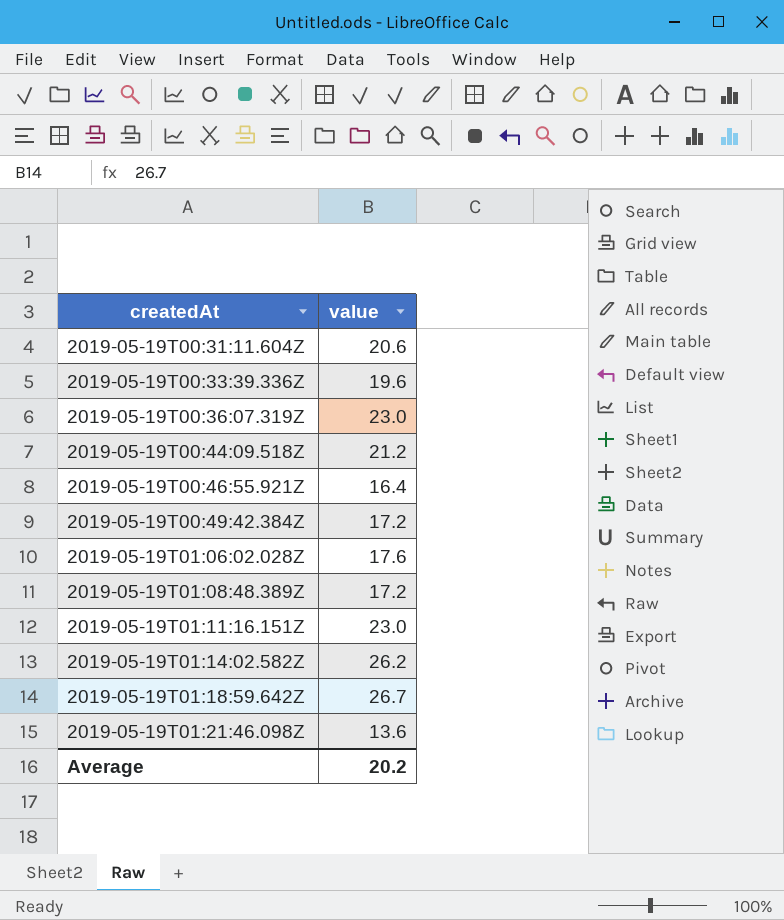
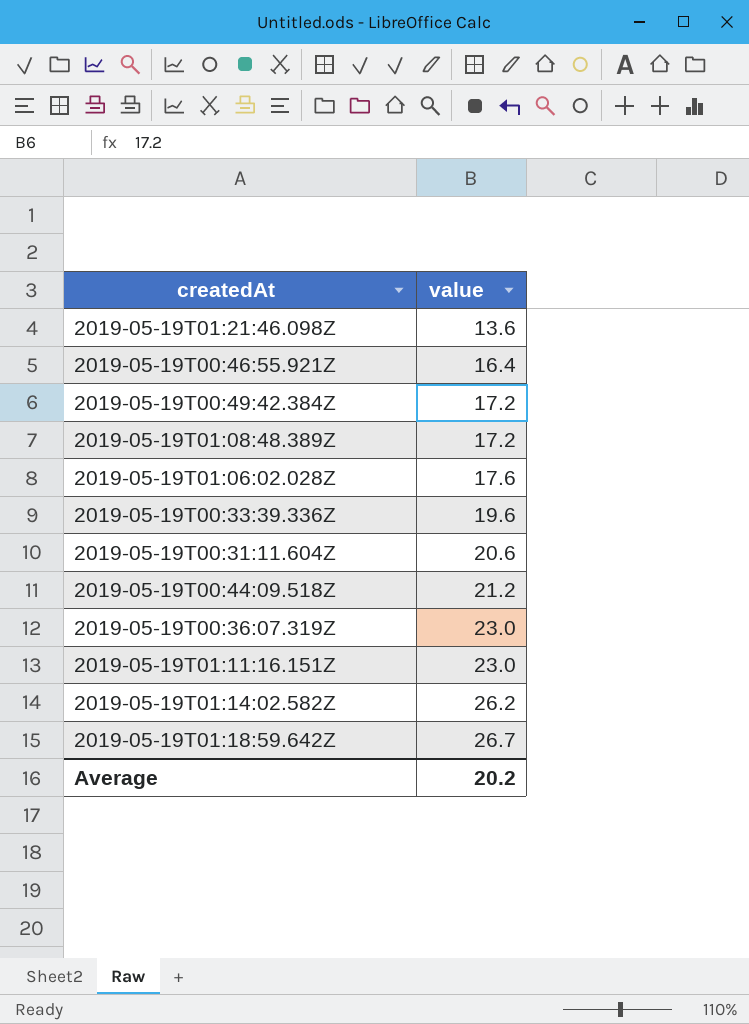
row order: createdAt ascending -> value ascending

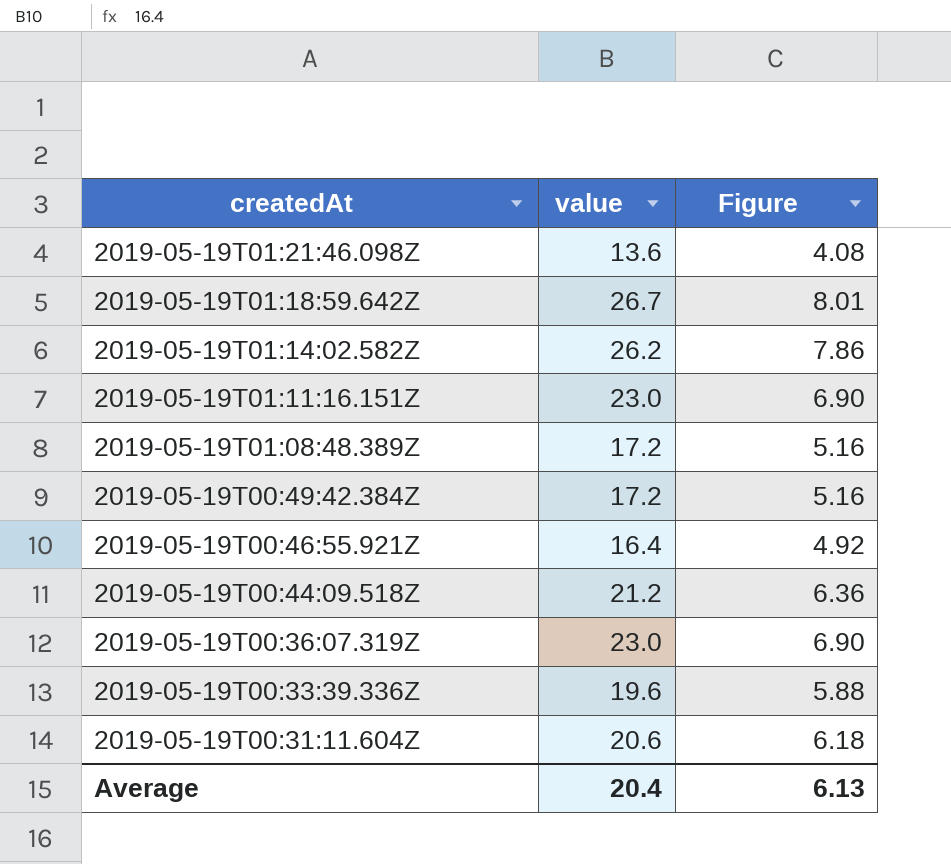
row order: value ascending -> createdAt descending
column Figure | formula: none -> [value] * 0.3
row 2019-05-19T01:06:02.028Z: 17.6 -> none
Average | value: 20.2 -> 20.4

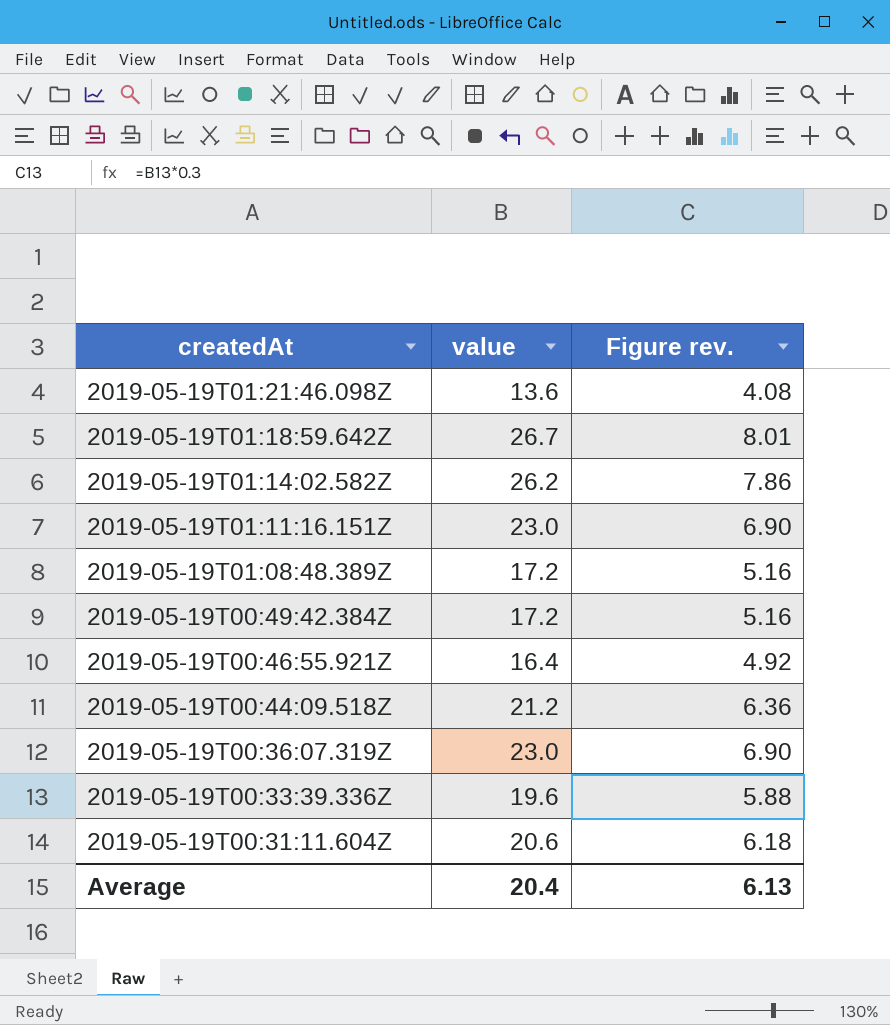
column name: Figure -> Figure rev.

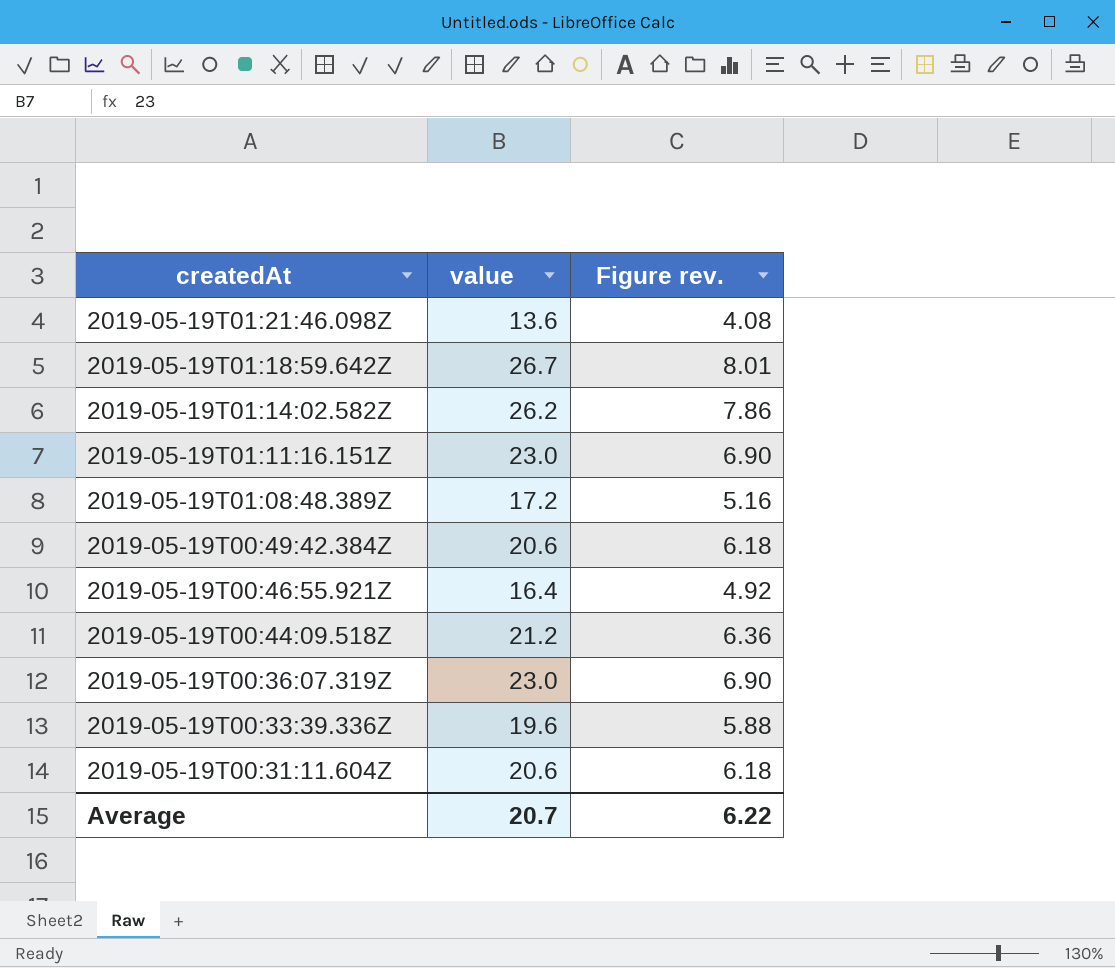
2019-05-19T00:49:42.384Z | value: 17.2 -> 20.6
2019-05-19T00:49:42.384Z | Figure rev.: 5.16 -> 6.18
Average | value: 20.4 -> 20.7
Average | Figure rev.: 6.13 -> 6.22

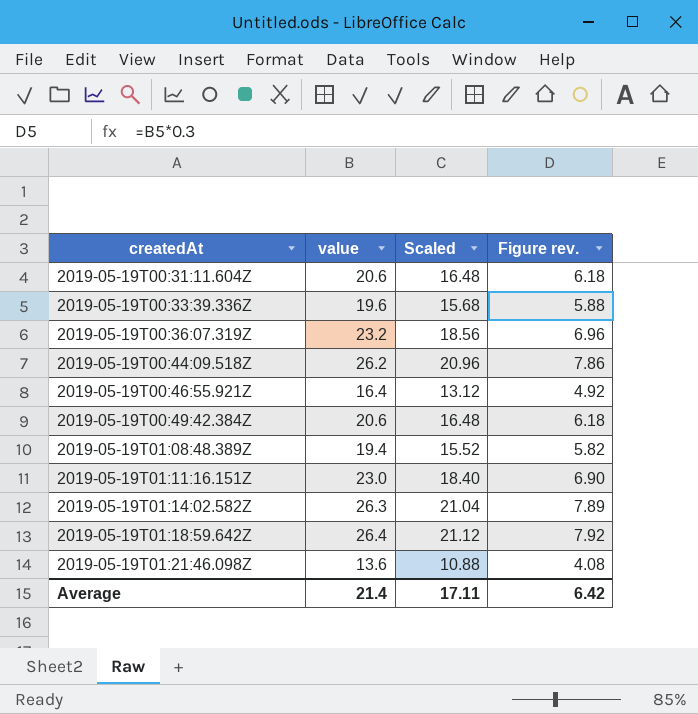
row order: createdAt descending -> createdAt ascending
column Scaled | formula: none -> [value] * 0.8
2019-05-19T00:36:07.319Z | value: 23.0 -> 23.2
2019-05-19T00:36:07.319Z | Figure rev.: 6.90 -> 6.96
2019-05-19T00:44:09.518Z | value: 21.2 -> 26.2
2019-05-19T00:44:09.518Z | Figure rev.: 6.36 -> 7.86
2019-05-19T01:08:48.389Z | value: 17.2 -> 19.4
2019-05-19T01:08:48.389Z | Figure rev.: 5.16 -> 5.82
2019-05-19T01:14:02.582Z | value: 26.2 -> 26.3
2019-05-19T01:14:02.582Z | Figure rev.: 7.86 -> 7.89
2019-05-19T01:18:59.642Z | value: 26.7 -> 26.4
2019-05-19T01:18:59.642Z | Figure rev.: 8.01 -> 7.92
Average | value: 20.7 -> 21.4
Average | Figure rev.: 6.22 -> 6.42

